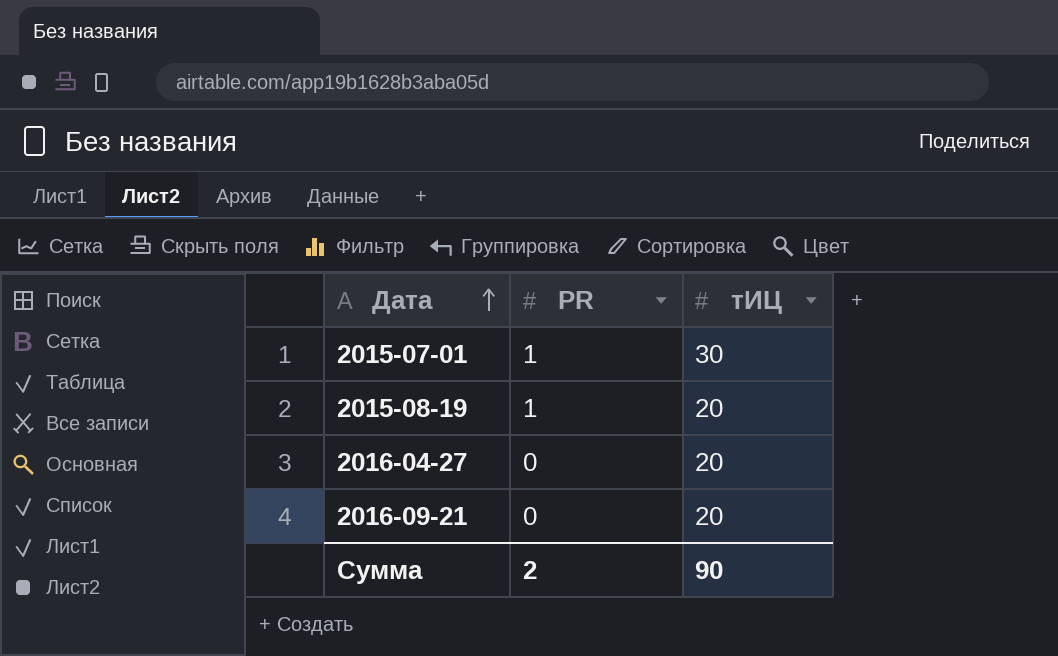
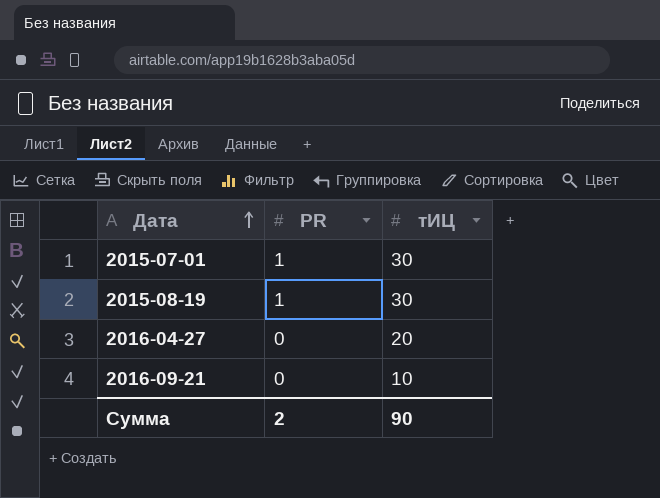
2015-08-19 | тИЦ: 20 -> 30
2016-09-21 | тИЦ: 20 -> 10

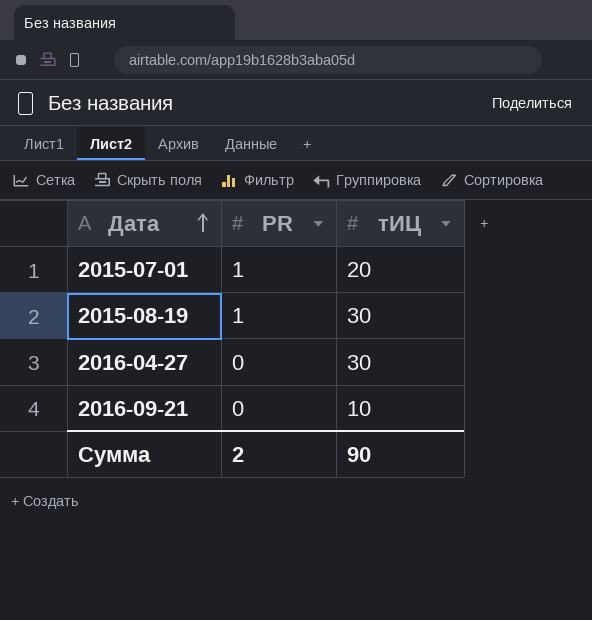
2015-07-01 | тИЦ: 30 -> 20
2016-04-27 | тИЦ: 20 -> 30

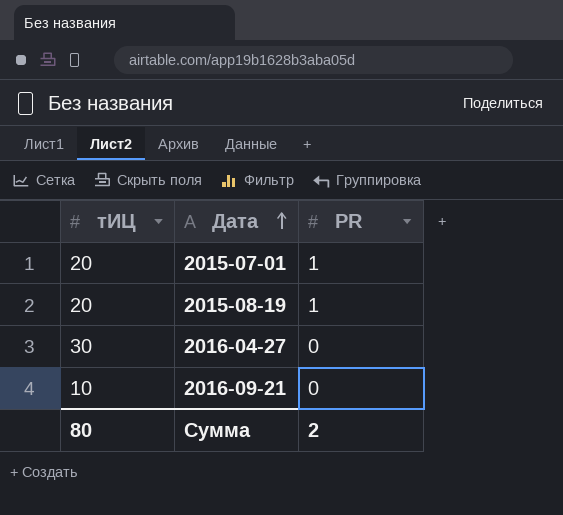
column тИЦ | position: 3 -> 1
2015-08-19 | тИЦ: 30 -> 20
Сумма | тИЦ: 90 -> 80

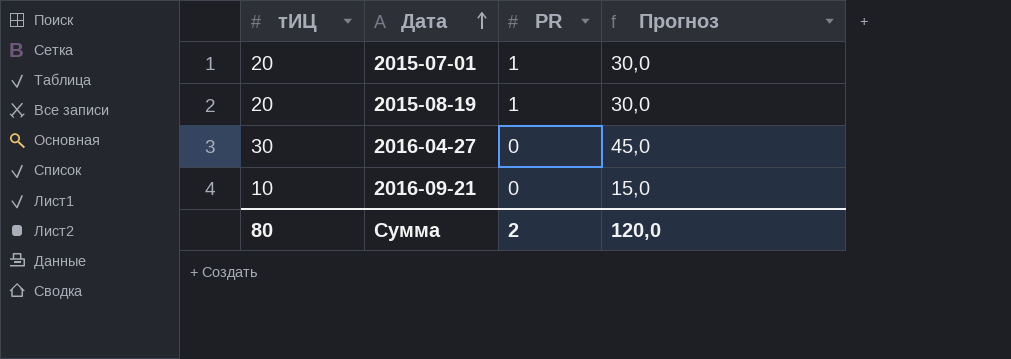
column Прогноз | formula: none -> [тИЦ] * 1,5

